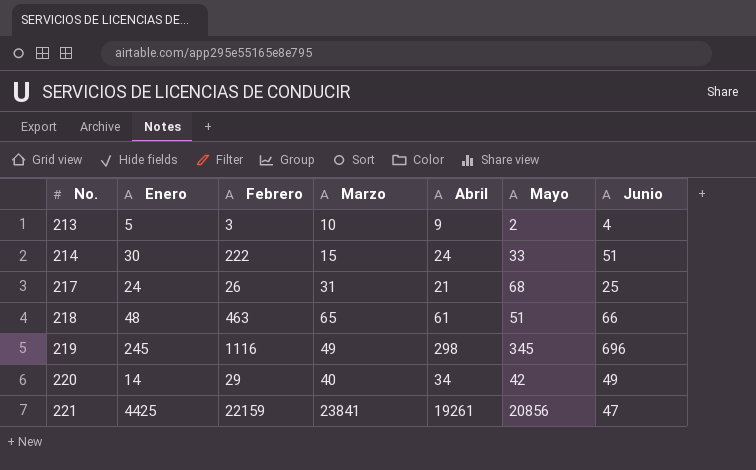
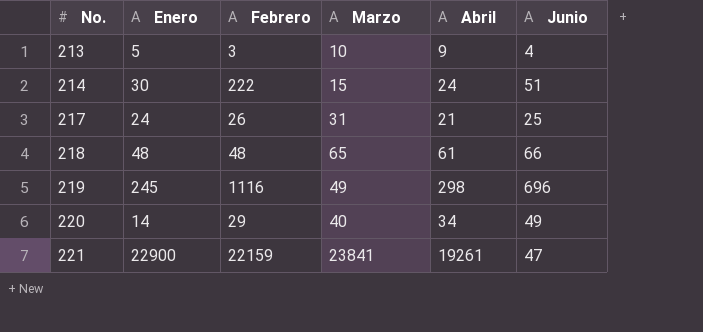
column Mayo | position: 6 -> none
218 | Febrero: 463 -> 48
221 | Enero: 4425 -> 22900

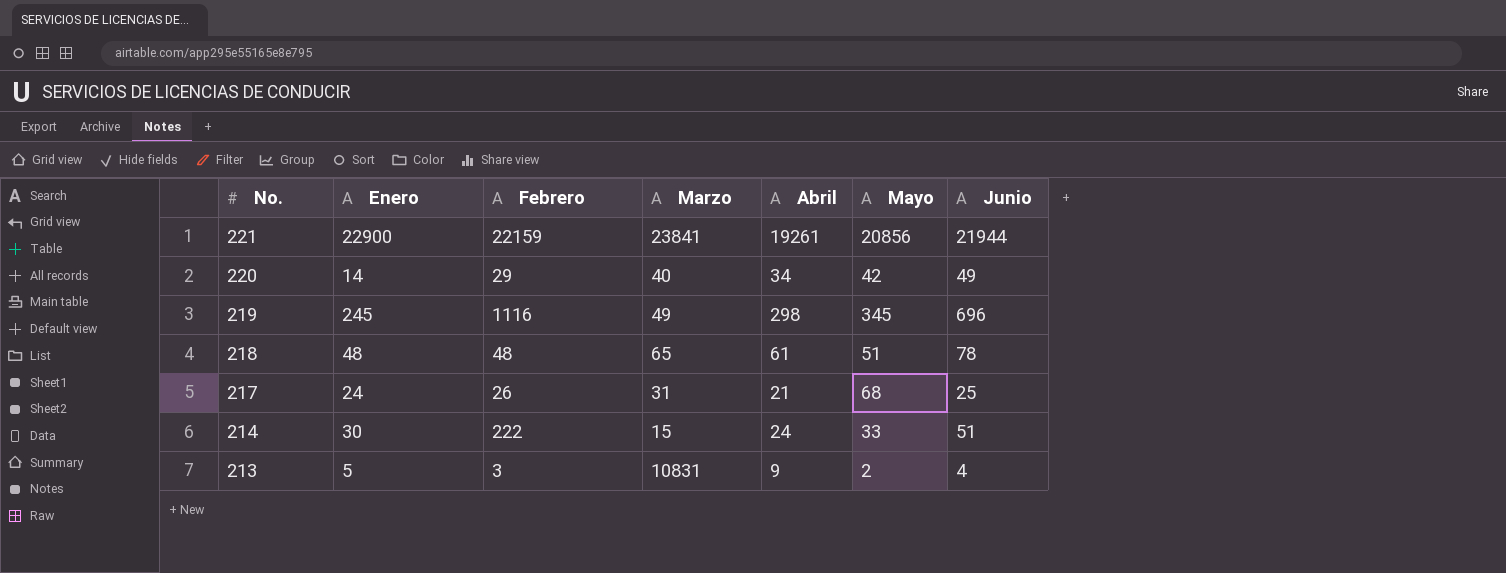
row order: No. ascending -> No. descending
column Mayo | position: none -> 6
221 | Junio: 47 -> 21944
218 | Junio: 66 -> 78
213 | Marzo: 10 -> 10831

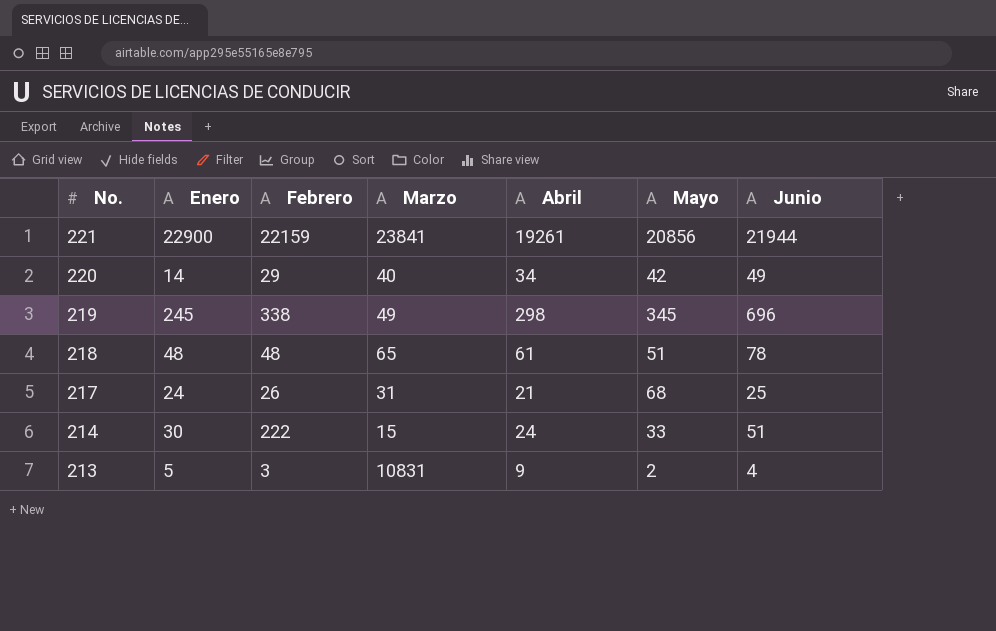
219 | Febrero: 1116 -> 338

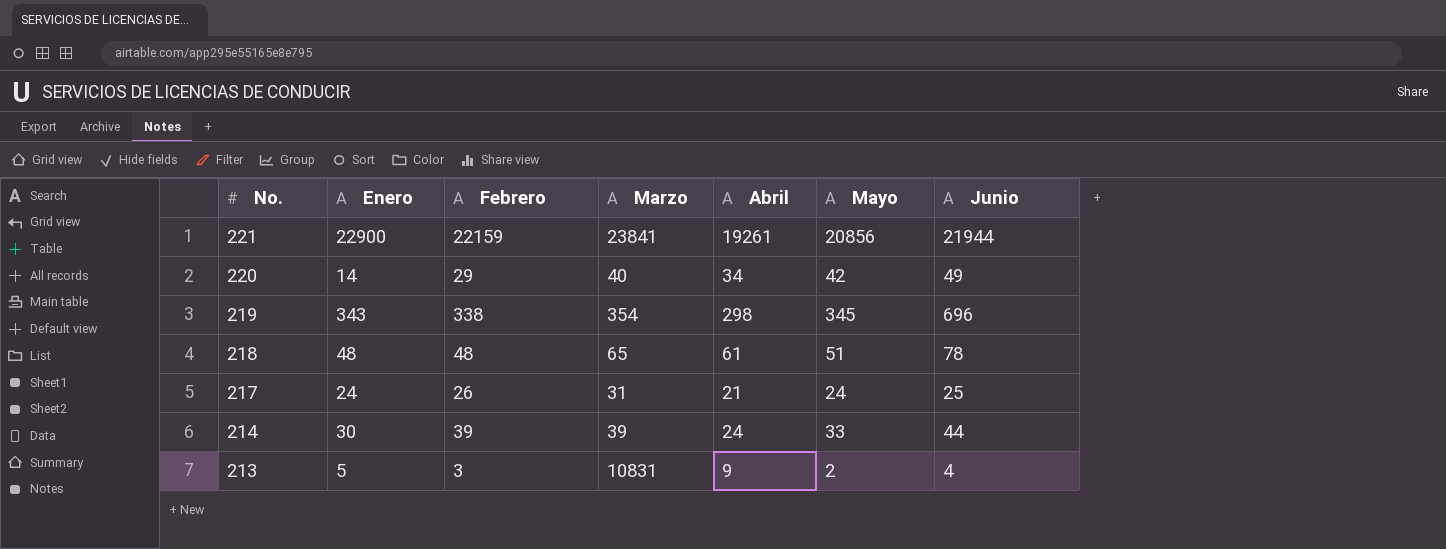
219 | Enero: 245 -> 343
219 | Marzo: 49 -> 354
217 | Mayo: 68 -> 24
214 | Febrero: 222 -> 39
214 | Marzo: 15 -> 39
214 | Junio: 51 -> 44

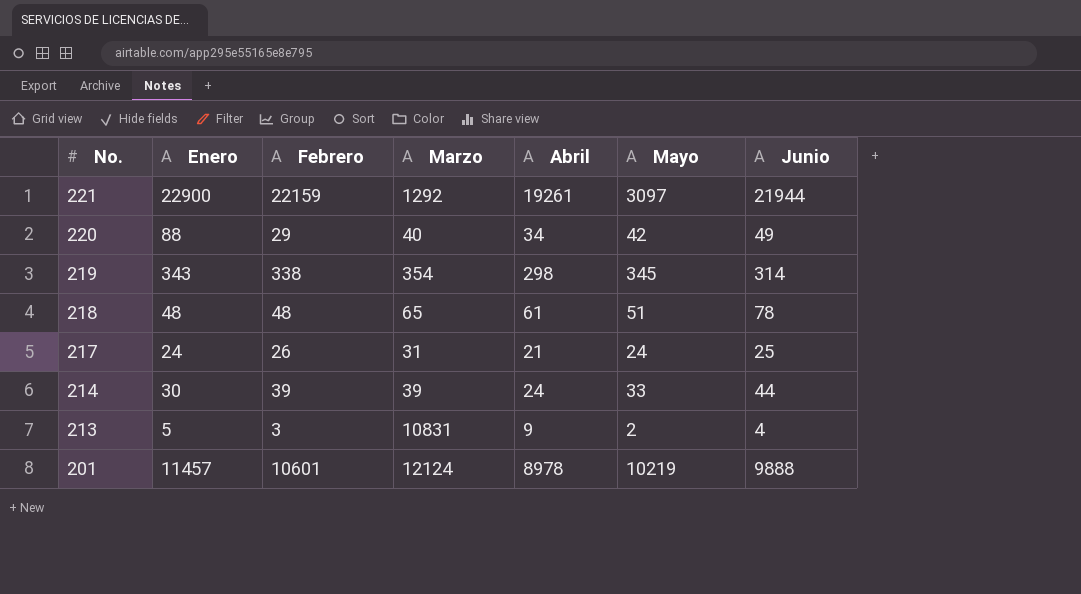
221 | Marzo: 23841 -> 1292
221 | Mayo: 20856 -> 3097
220 | Enero: 14 -> 88
219 | Junio: 696 -> 314
row 201: none -> 11457 | 10601 | 12124 | 8978 | 10219 | 9888

